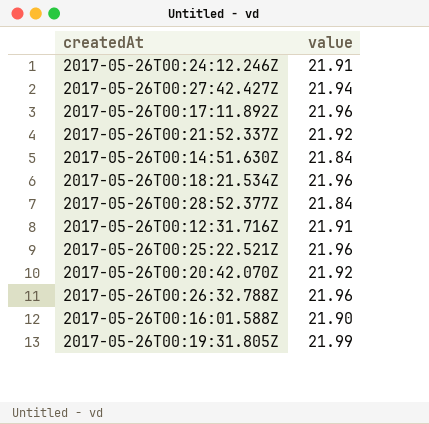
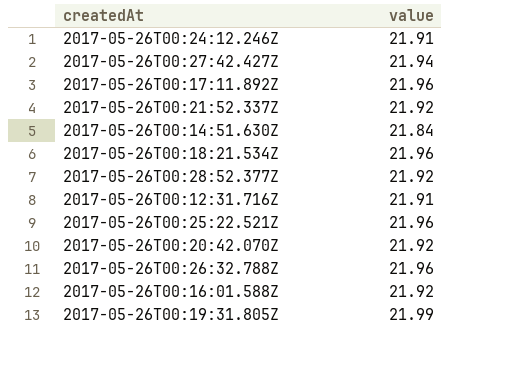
2017-05-26T00:28:52.377Z | value: 21.84 -> 21.92
2017-05-26T00:16:01.588Z | value: 21.90 -> 21.92

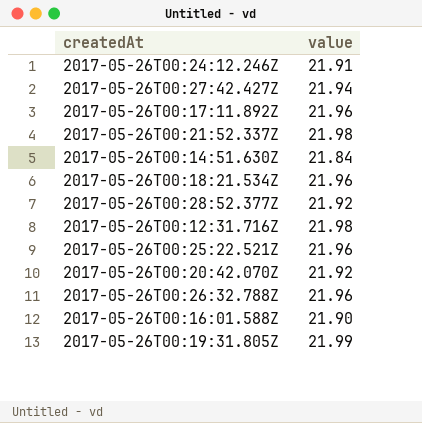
2017-05-26T00:21:52.337Z | value: 21.92 -> 21.98
2017-05-26T00:12:31.716Z | value: 21.91 -> 21.98
2017-05-26T00:16:01.588Z | value: 21.92 -> 21.90

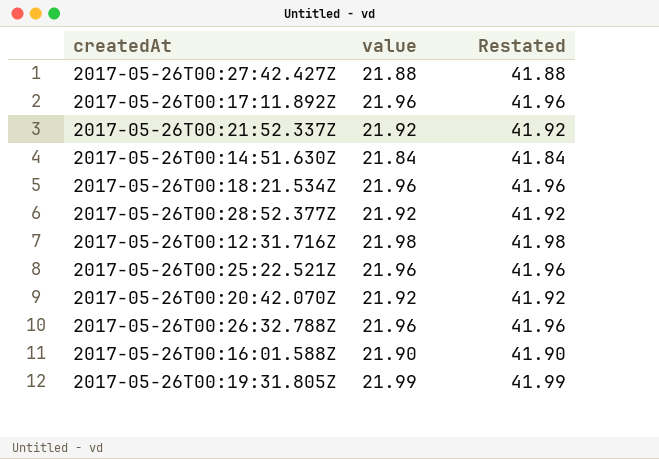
column Restated | formula: none -> [value] + 20
row 2017-05-26T00:24:12.246Z: 21.91 -> none
2017-05-26T00:27:42.427Z | value: 21.94 -> 21.88
2017-05-26T00:21:52.337Z | value: 21.98 -> 21.92

